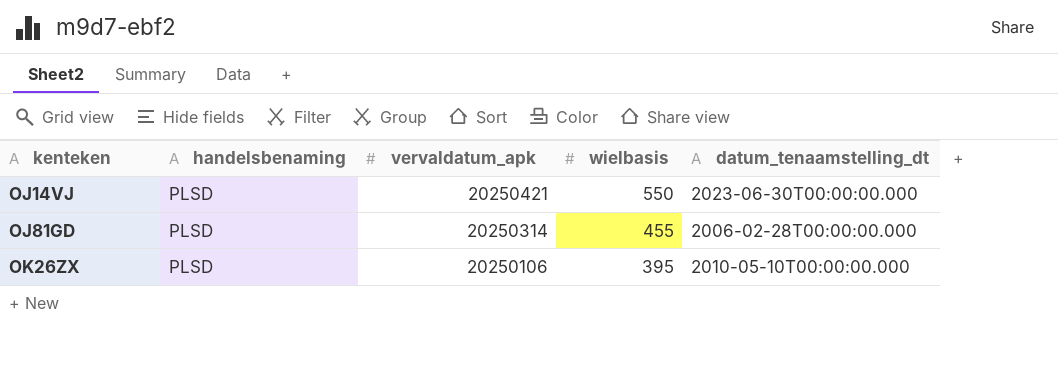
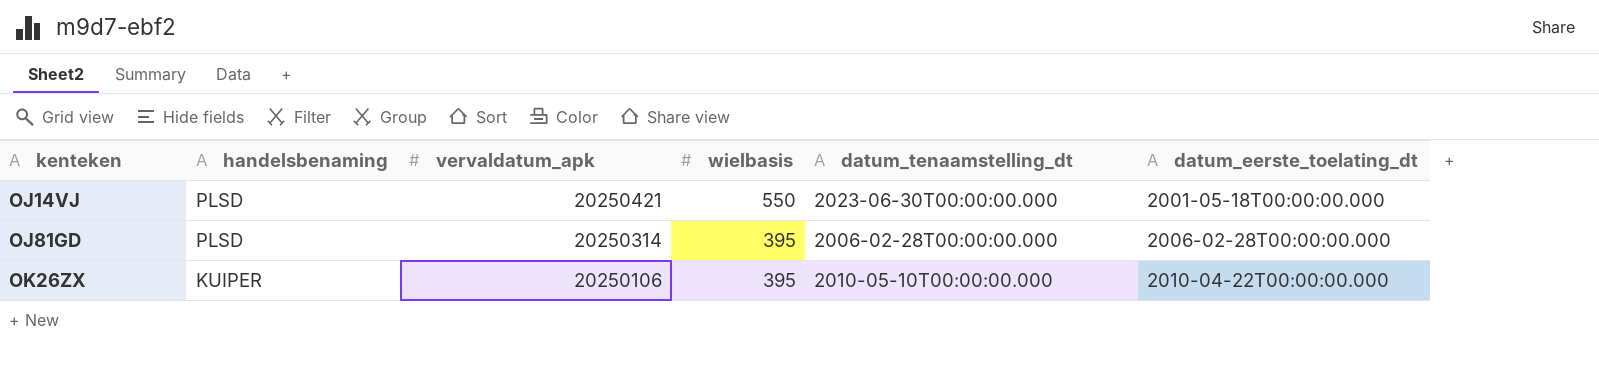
column datum_eerste_toelating_dt | position: none -> 6
OJ81GD | wielbasis: 455 -> 395
OK26ZX | handelsbenaming: PLSD -> KUIPER

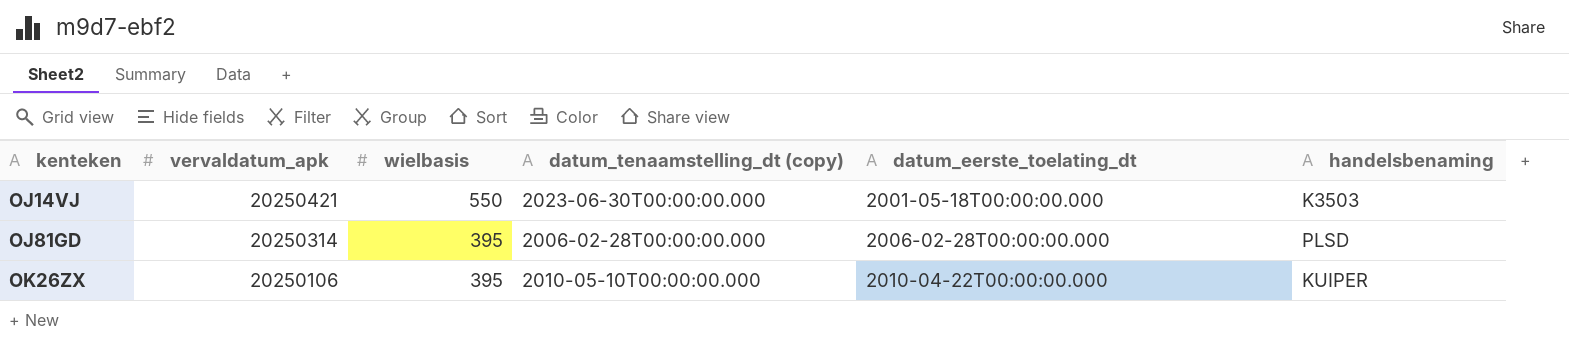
column name: datum_tenaamstelling_dt -> datum_tenaamstelling_dt (copy)
column handelsbenaming | position: 2 -> 6
OJ14VJ | handelsbenaming: PLSD -> K3503

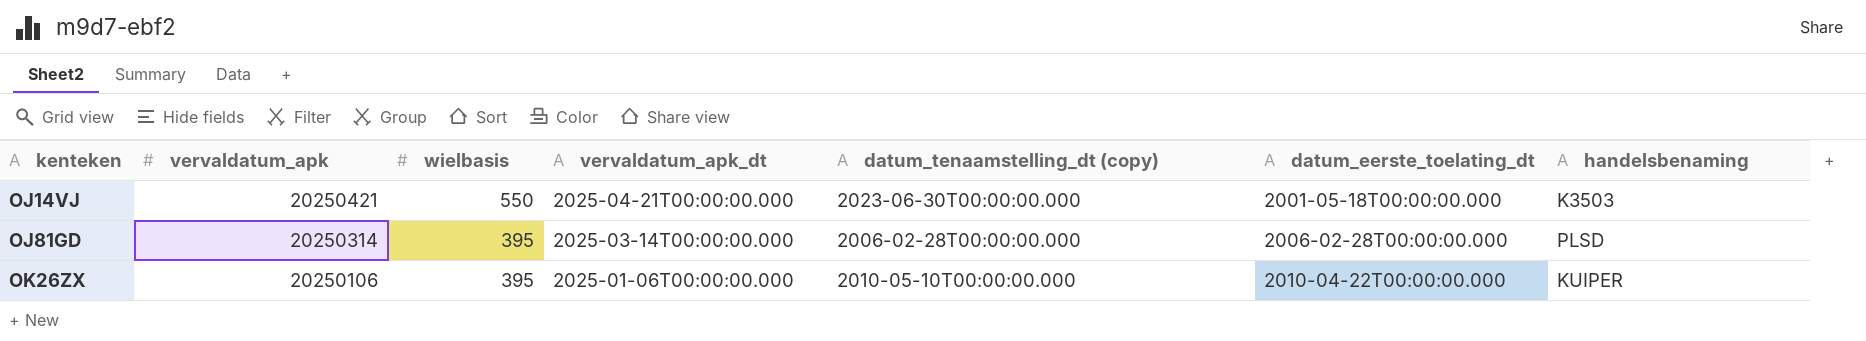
column vervaldatum_apk_dt | position: none -> 4

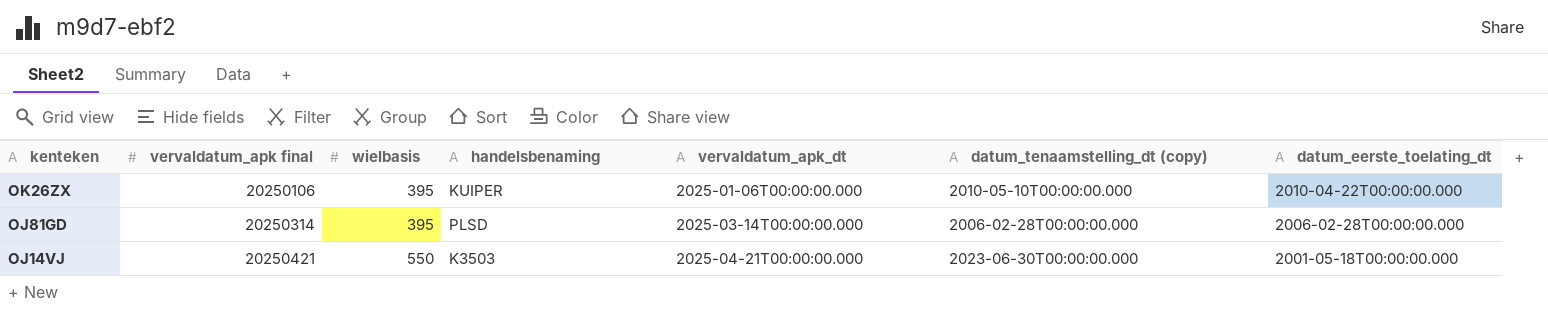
row order: kenteken ascending -> kenteken descending
column name: vervaldatum_apk -> vervaldatum_apk final
column handelsbenaming | position: 7 -> 4

